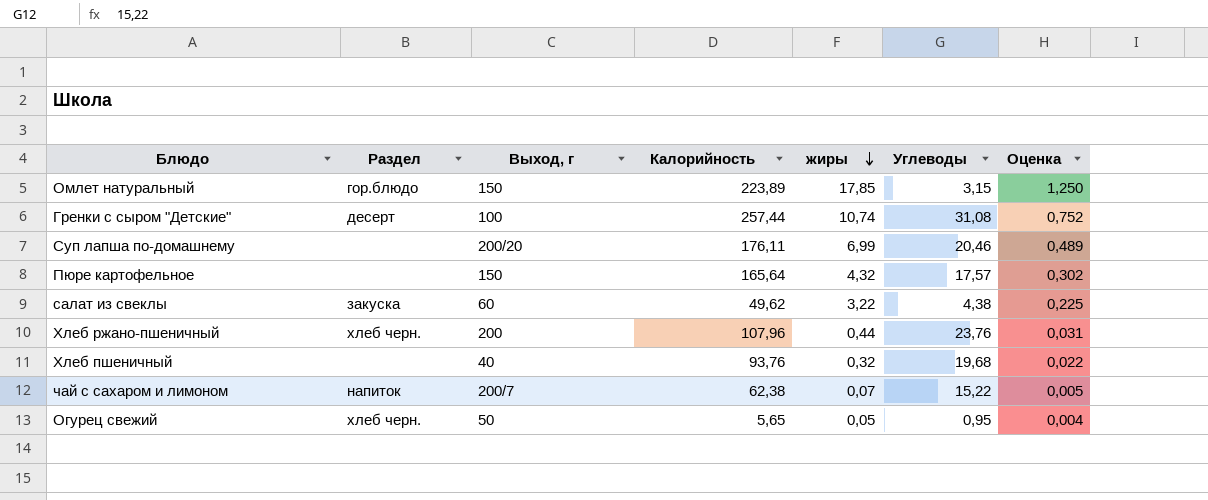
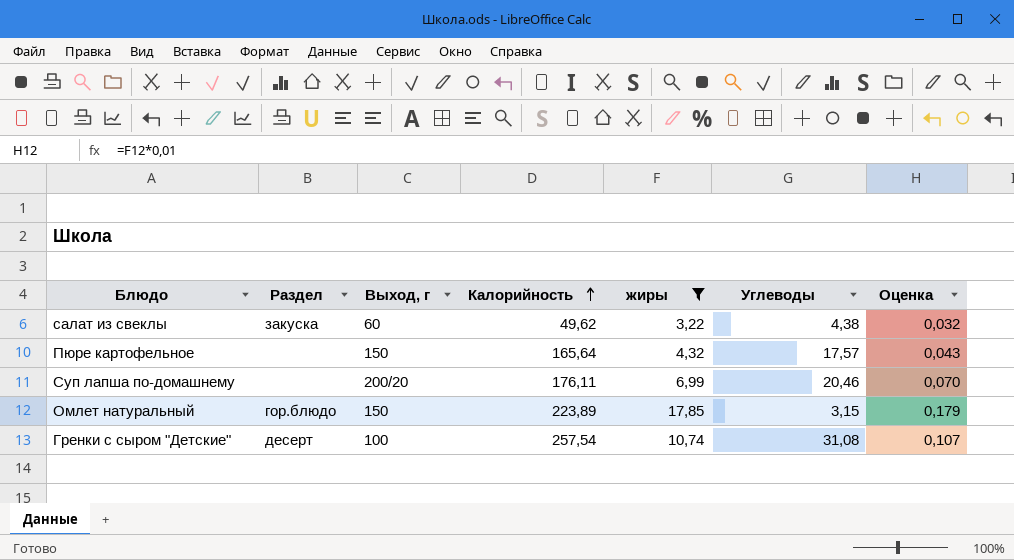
filter: none -> жиры >= 3,22
row order: жиры descending -> Калорийность ascending
column Оценка | formula: [жиры] * 0,07 -> [жиры] * 0,01
Гренки с сыром "Детские" | Калорийность: 257,44 -> 257,54

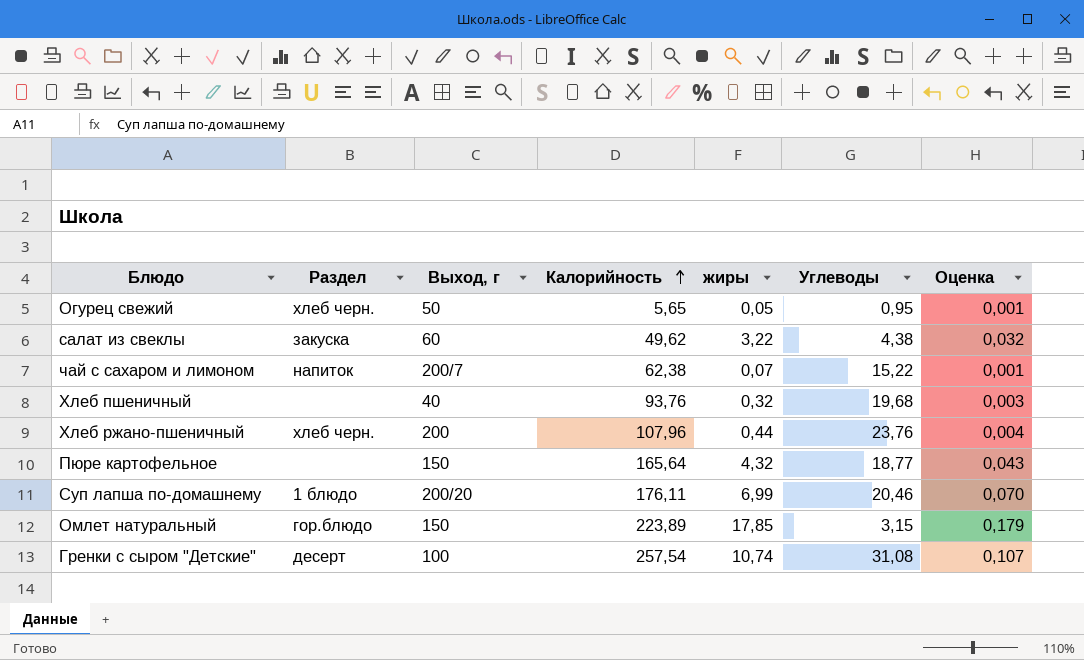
filter: жиры >= 3,22 -> none
Пюре картофельное | Углеводы: 17,57 -> 18,77
Суп лапша по-домашнему | Раздел: none -> 1 блюдо

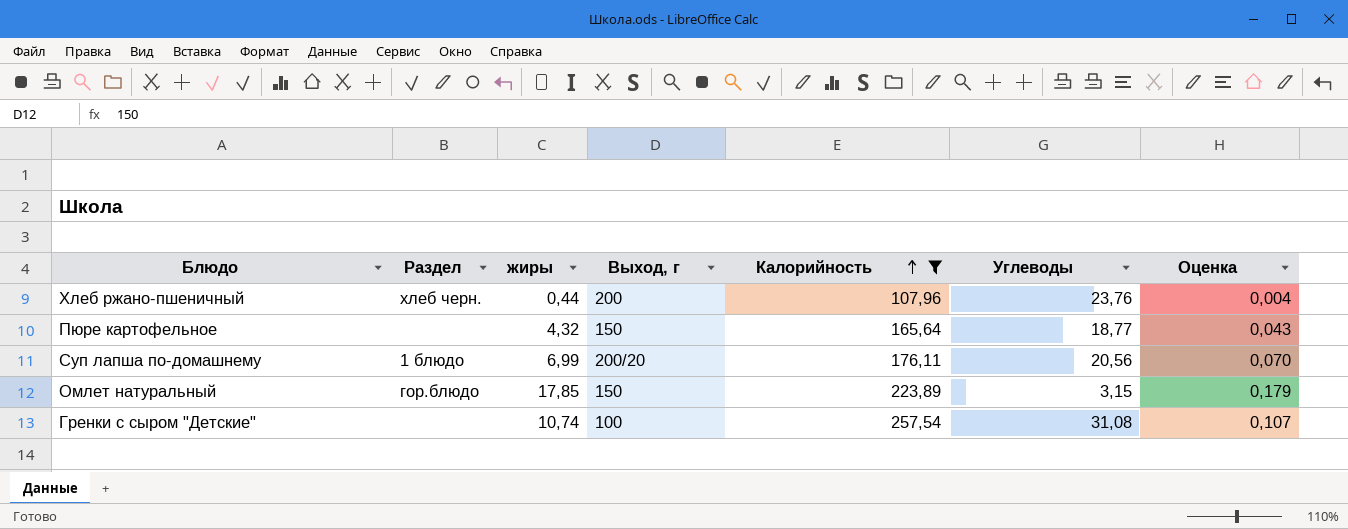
filter: none -> Калорийность >= 107,96
column жиры | position: 5 -> 3
Суп лапша по-домашнему | Углеводы: 20,46 -> 20,56
Гренки с сыром "Детские" | Раздел: десерт -> none

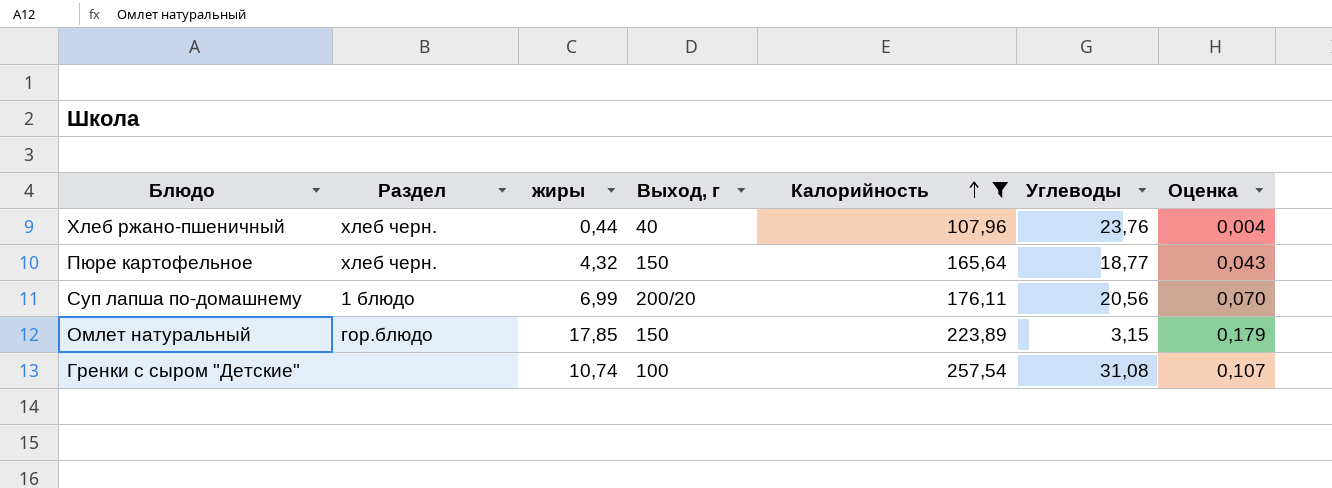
Хлеб ржано-пшеничный | Выход, г: 200 -> 40
Пюре картофельное | Раздел: none -> хлеб черн.

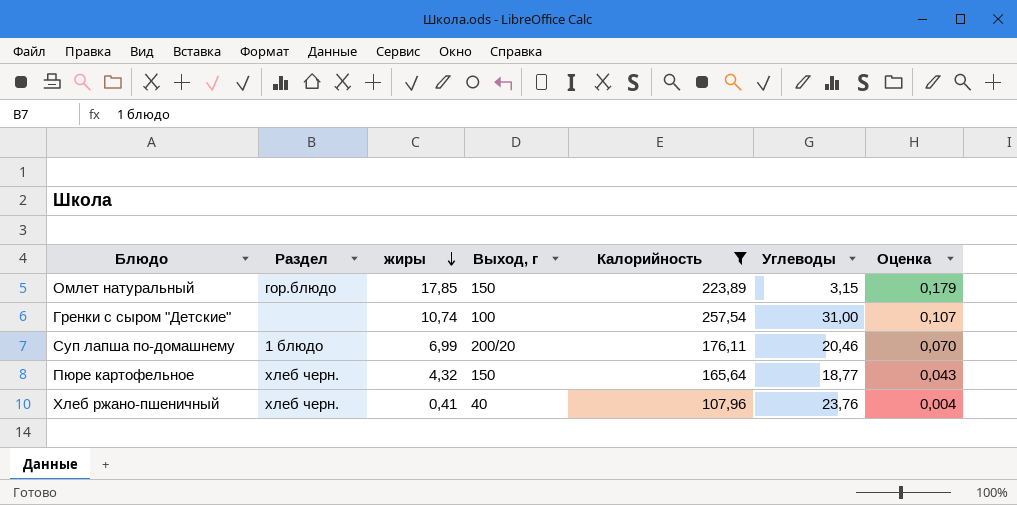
row order: Калорийность ascending -> жиры descending
Гренки с сыром "Детские" | Углеводы: 31,08 -> 31,00
Суп лапша по-домашнему | Углеводы: 20,56 -> 20,46
Хлеб ржано-пшеничный | жиры: 0,44 -> 0,41

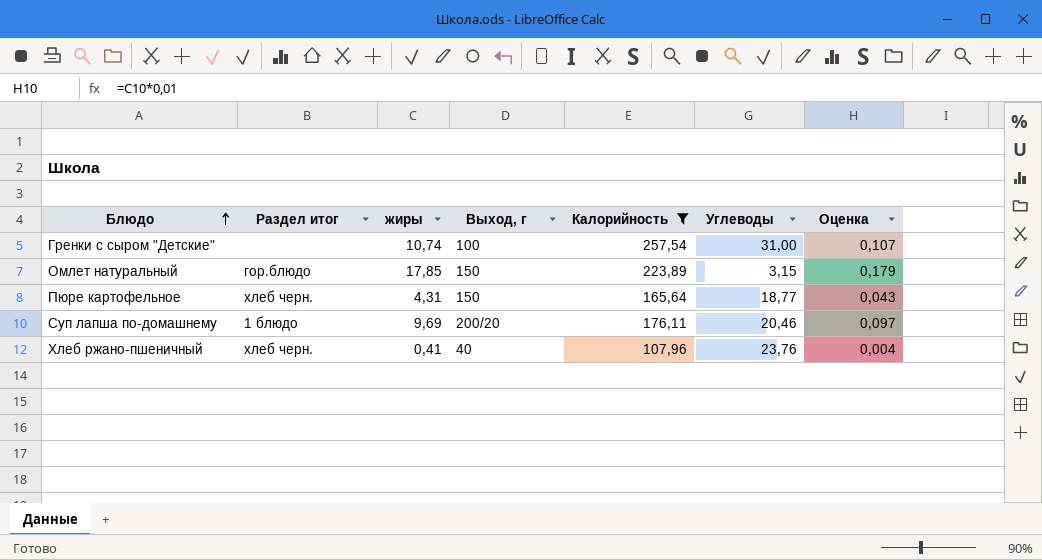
row order: жиры descending -> Блюдо ascending
column name: Раздел -> Раздел итог
Пюре картофельное | жиры: 4,32 -> 4,31
Суп лапша по-домашнему | жиры: 6,99 -> 9,69
Суп лапша по-домашнему | Оценка: 0,070 -> 0,097

